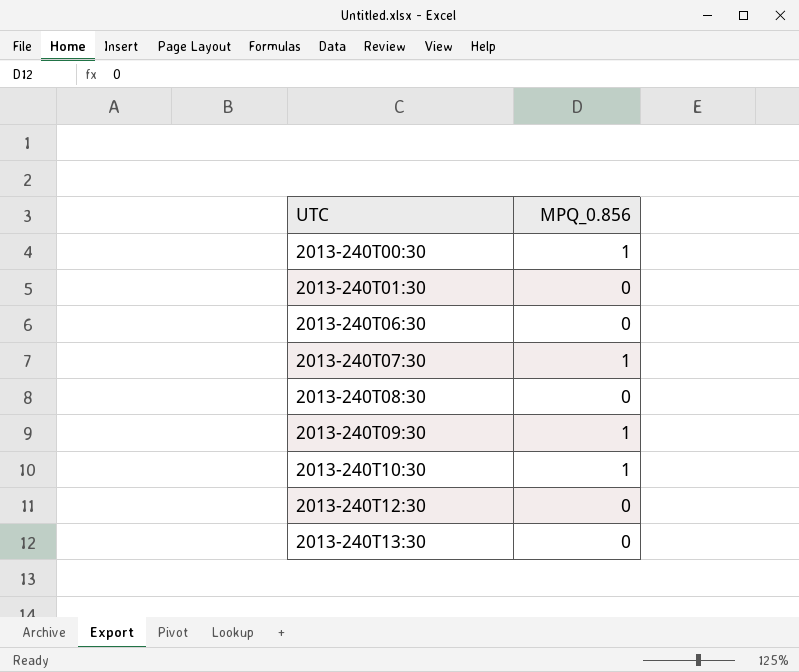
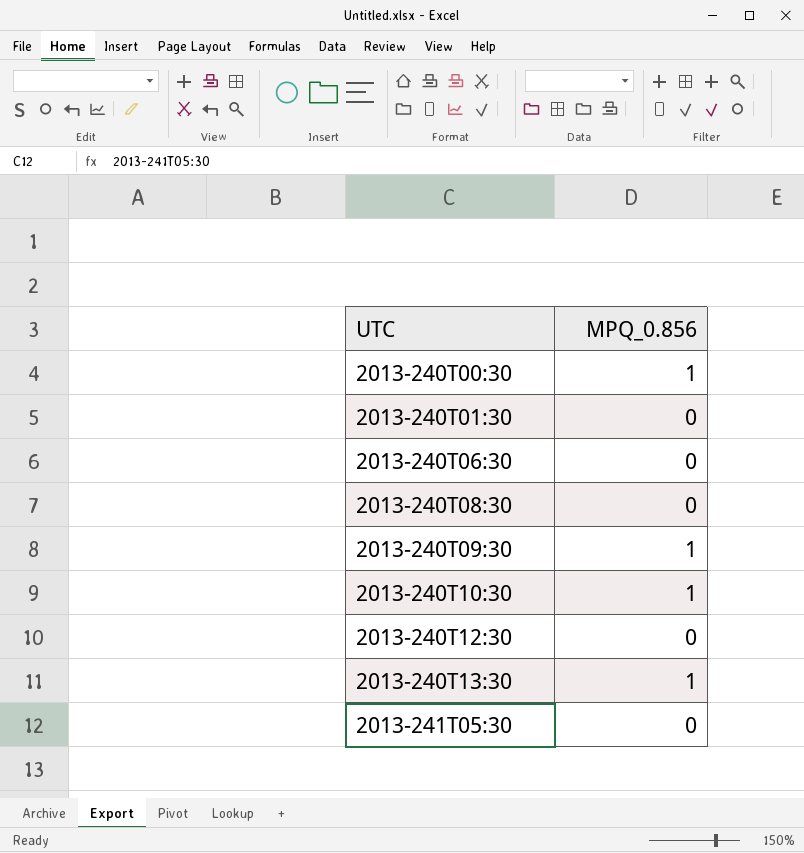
row 2013-240T07:30: 1 -> none
2013-240T13:30 | MPQ_0.856: 0 -> 1
row 2013-241T05:30: none -> 0

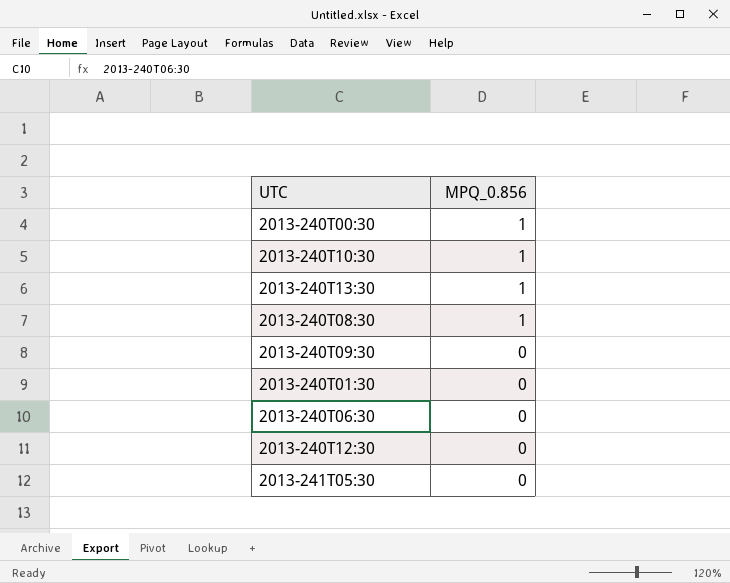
row order: UTC ascending -> MPQ_0.856 descending
2013-240T08:30 | MPQ_0.856: 0 -> 1
2013-240T09:30 | MPQ_0.856: 1 -> 0

